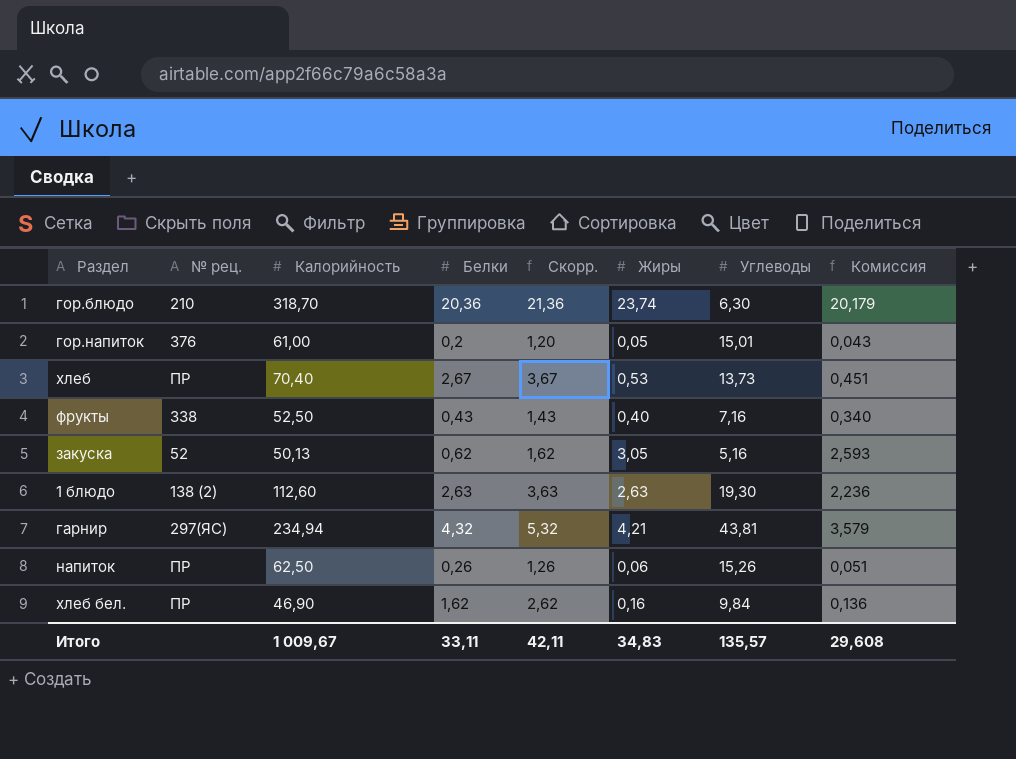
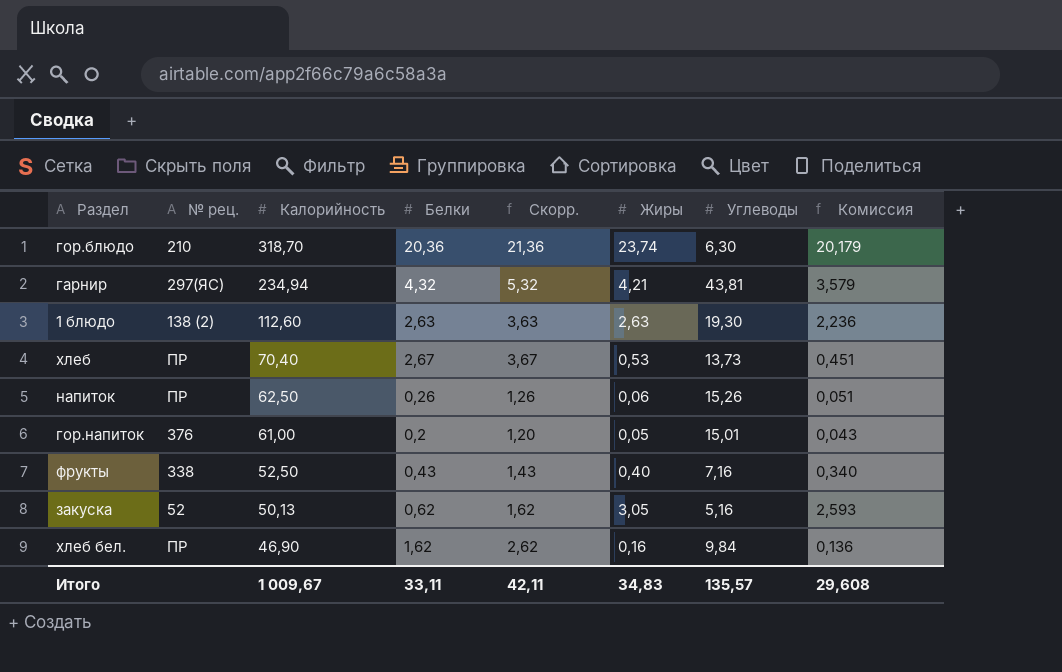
row order: none -> Калорийность descending

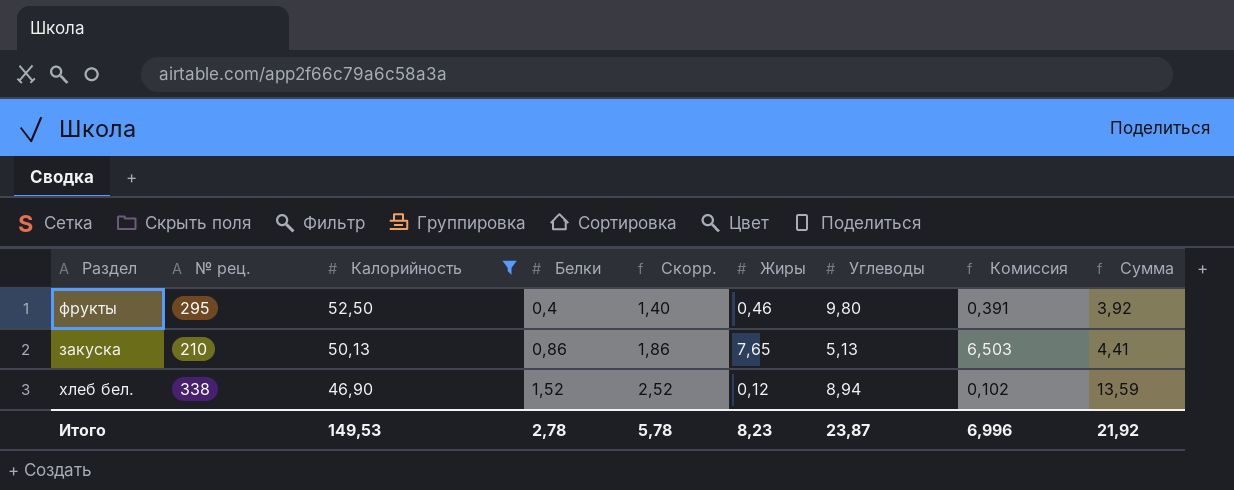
filter: none -> Калорийность <= 52,50
column Сумма | formula: none -> [Белки] * [Углеводы]
фрукты | № рец.: 338 -> 295
фрукты | Белки: 0,43 -> 0,4
фрукты | Скорр.: 1,43 -> 1,40
фрукты | Жиры: 0,40 -> 0,46
фрукты | Углеводы: 7,16 -> 9,80
фрукты | Комиссия: 0,340 -> 0,391
закуска | № рец.: 52 -> 210
закуска | Белки: 0,62 -> 0,86
закуска | Скорр.: 1,62 -> 1,86
закуска | Жиры: 3,05 -> 7,65
закуска | Углеводы: 5,16 -> 5,13
закуска | Комиссия: 2,593 -> 6,503
хлеб бел. | № рец.: ПР -> 338
хлеб бел. | Белки: 1,62 -> 1,52
хлеб бел. | Скорр.: 2,62 -> 2,52
хлеб бел. | Жиры: 0,16 -> 0,12
хлеб бел. | Углеводы: 9,84 -> 8,94
хлеб бел. | Комиссия: 0,136 -> 0,102
Итого | Калорийность: 1 009,67 -> 149,53
Итого | Белки: 33,11 -> 2,78
Итого | Скорр.: 42,11 -> 5,78
Итого | Жиры: 34,83 -> 8,23
Итого | Углеводы: 135,57 -> 23,87
Итого | Комиссия: 29,608 -> 6,996

